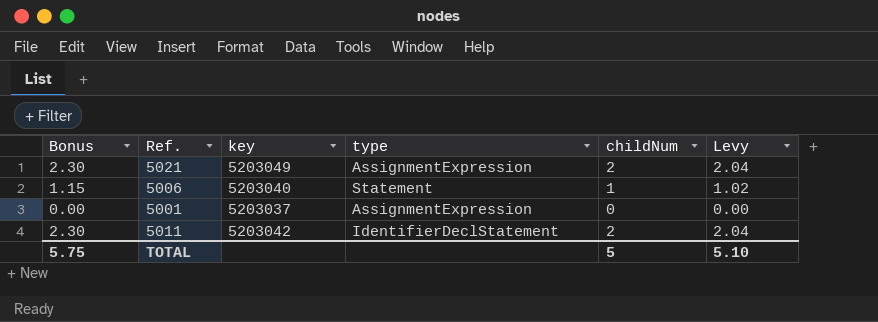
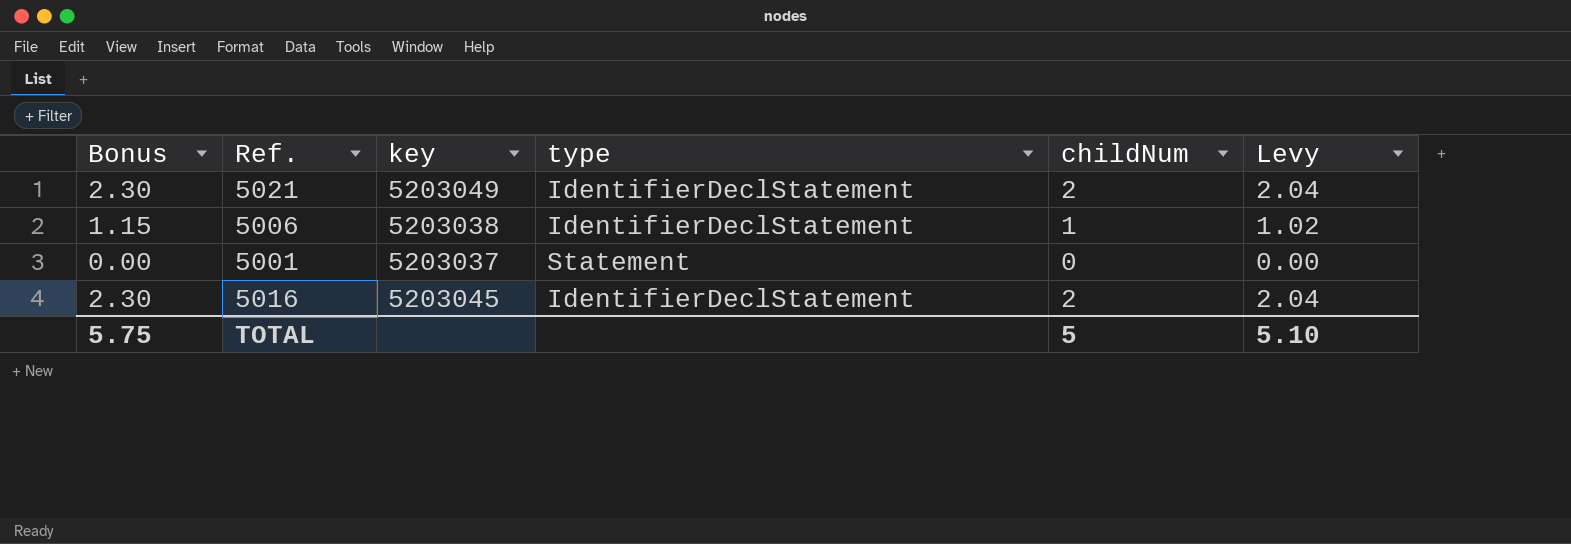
row 5011: 2.30 | 5203042 | IdentifierDeclStatement | 2 | 2.04 -> none
5021 | type: AssignmentExpression -> IdentifierDeclStatement
5006 | key: 5203040 -> 5203038
5006 | type: Statement -> IdentifierDeclStatement
5001 | type: AssignmentExpression -> Statement
row 5016: none -> 2.30 | 5203045 | IdentifierDeclStatement | 2 | 2.04

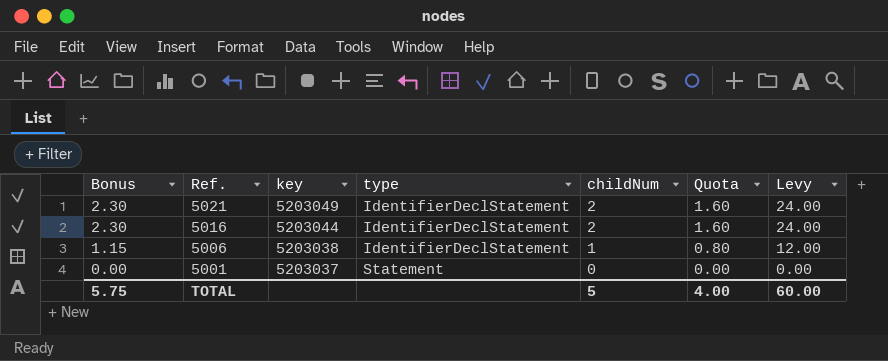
row order: none -> Bonus descending
column Quota | formula: none -> [childNum] * 0.8
column Levy | formula: [childNum] * 1.02 -> [childNum] * 12
5016 | key: 5203045 -> 5203044
TOTAL | Levy: 5.10 -> 60.00

